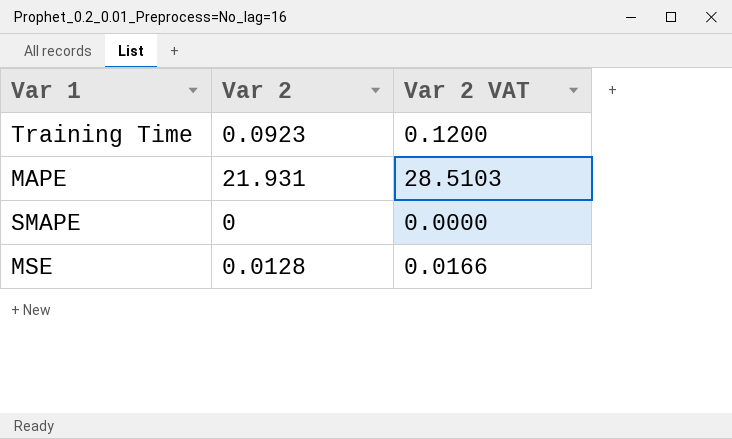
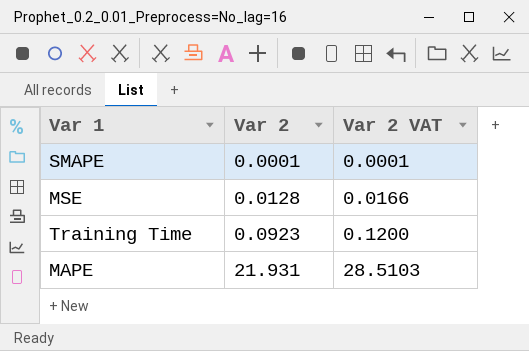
row order: none -> Var 2 ascending
SMAPE | Var 2: 0 -> 0.0001
SMAPE | Var 2 VAT: 0.0000 -> 0.0001

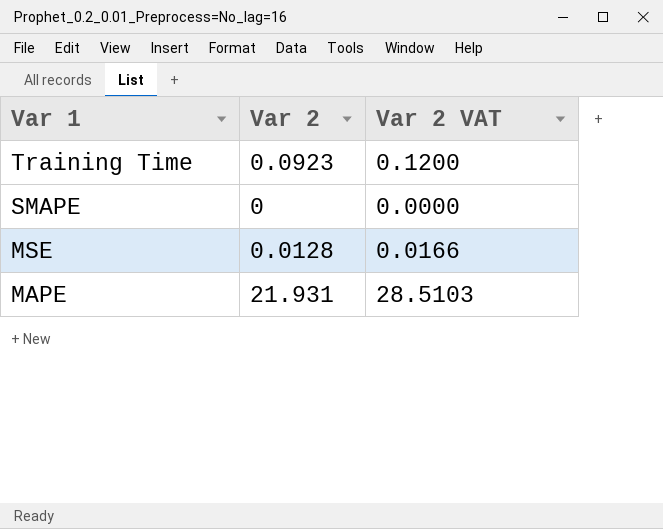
row order: Var 2 ascending -> Var 1 descending
SMAPE | Var 2: 0.0001 -> 0
SMAPE | Var 2 VAT: 0.0001 -> 0.0000

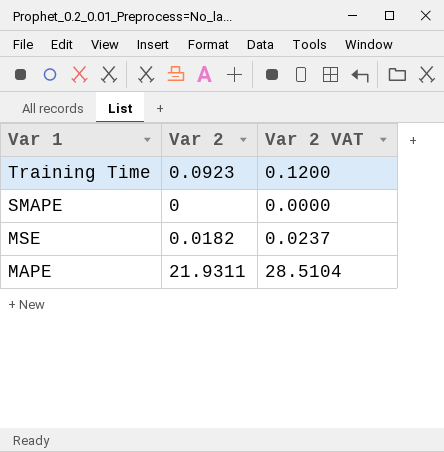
MSE | Var 2: 0.0128 -> 0.0182
MSE | Var 2 VAT: 0.0166 -> 0.0237
MAPE | Var 2: 21.931 -> 21.9311
MAPE | Var 2 VAT: 28.5103 -> 28.5104

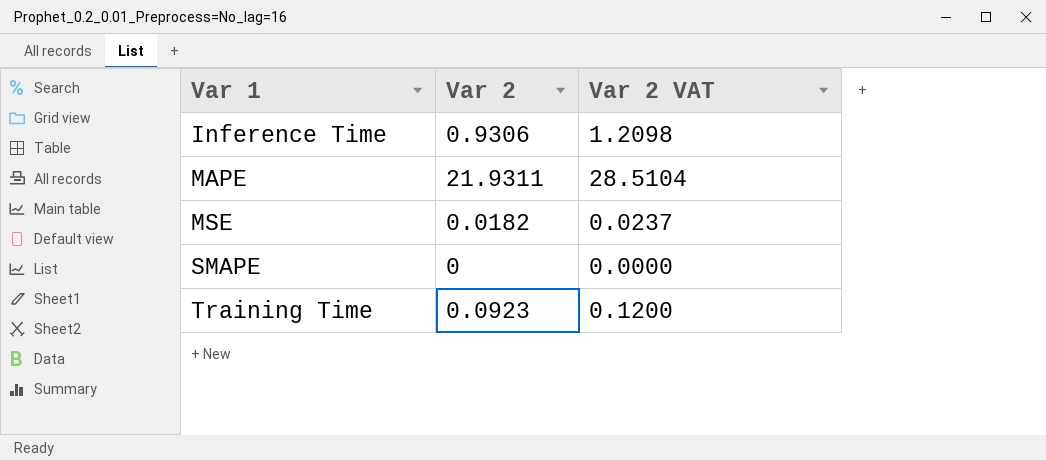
row order: Var 1 descending -> Var 1 ascending
row Inference Time: none -> 0.9306 | 1.2098

